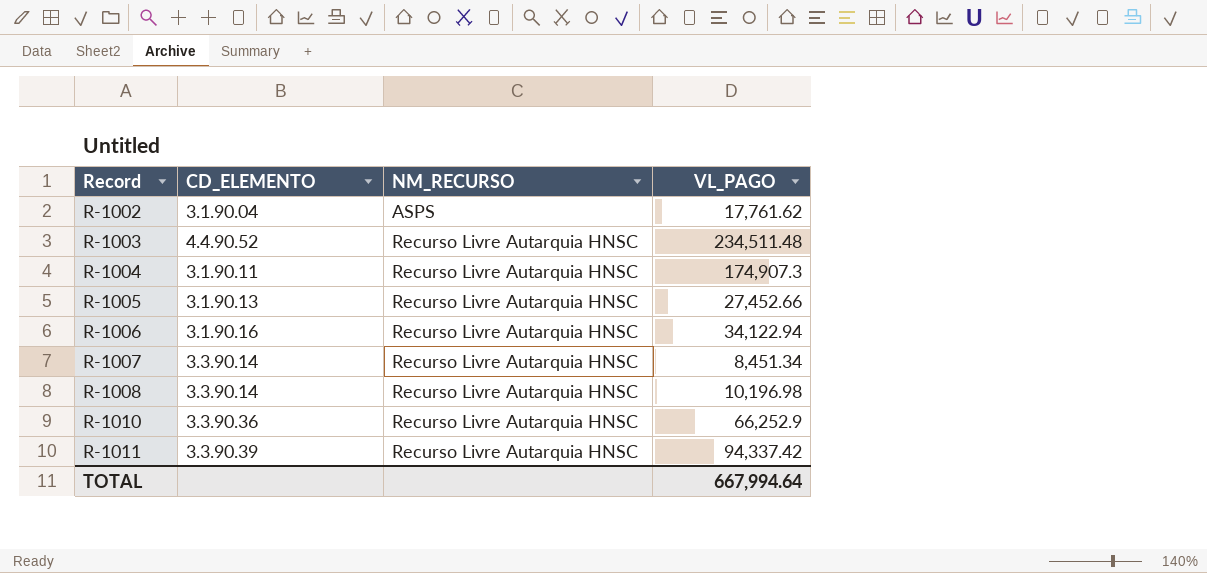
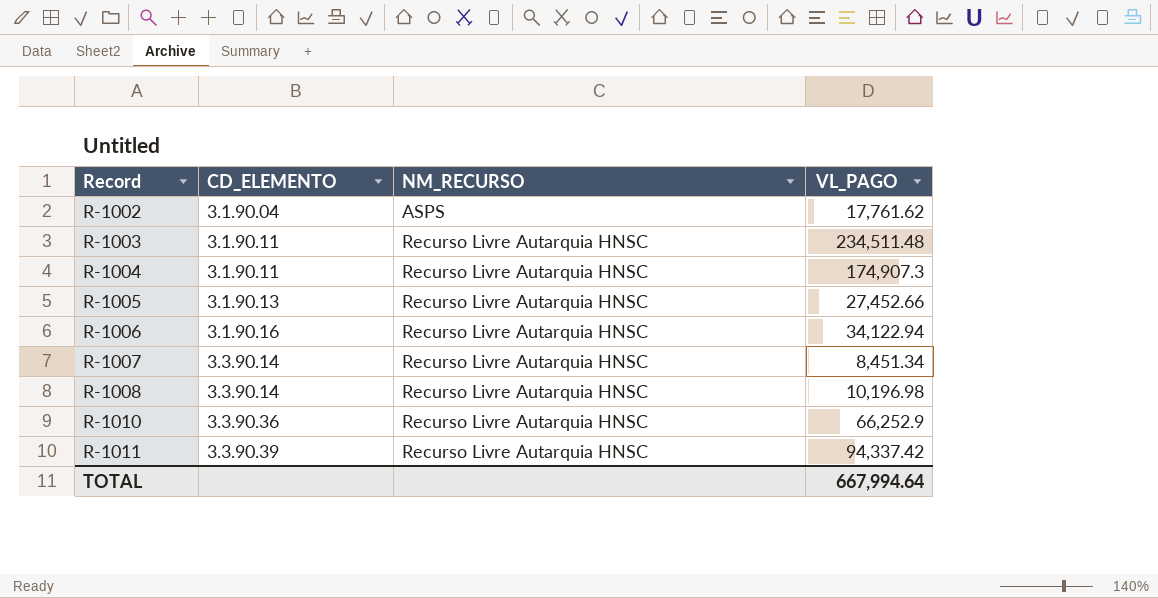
R-1003 | CD_ELEMENTO: 4.4.90.52 -> 3.1.90.11

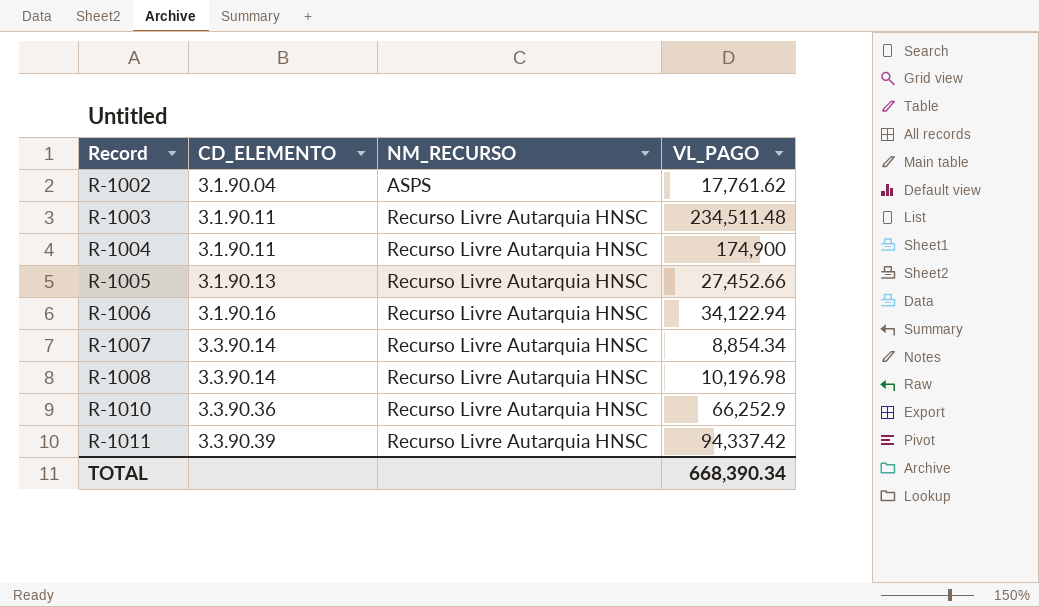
R-1004 | VL_PAGO: 174,907.3 -> 174,900
R-1007 | VL_PAGO: 8,451.34 -> 8,854.34
TOTAL | VL_PAGO: 667,994.64 -> 668,390.34

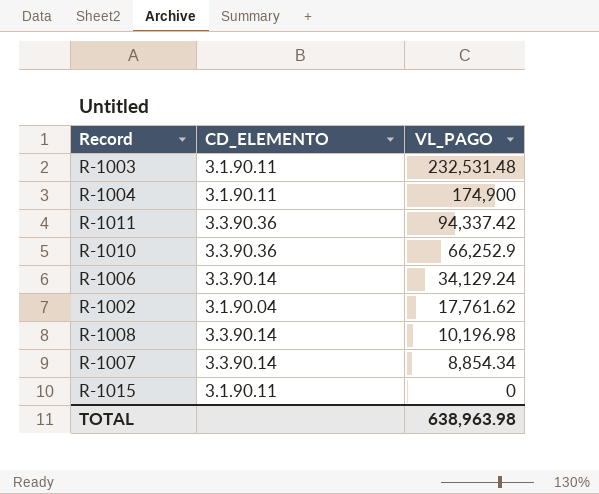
row order: Record ascending -> VL_PAGO descending
column NM_RECURSO | position: 3 -> none
row R-1005: 3.1.90.13 | Recurso Livre Autarquia HNSC | 27,452.66 -> none
R-1003 | VL_PAGO: 234,511.48 -> 232,531.48
R-1011 | CD_ELEMENTO: 3.3.90.39 -> 3.3.90.36
R-1006 | CD_ELEMENTO: 3.1.90.16 -> 3.3.90.14
R-1006 | VL_PAGO: 34,122.94 -> 34,129.24
row R-1015: none -> 3.1.90.11 | 0
TOTAL | VL_PAGO: 668,390.34 -> 638,963.98

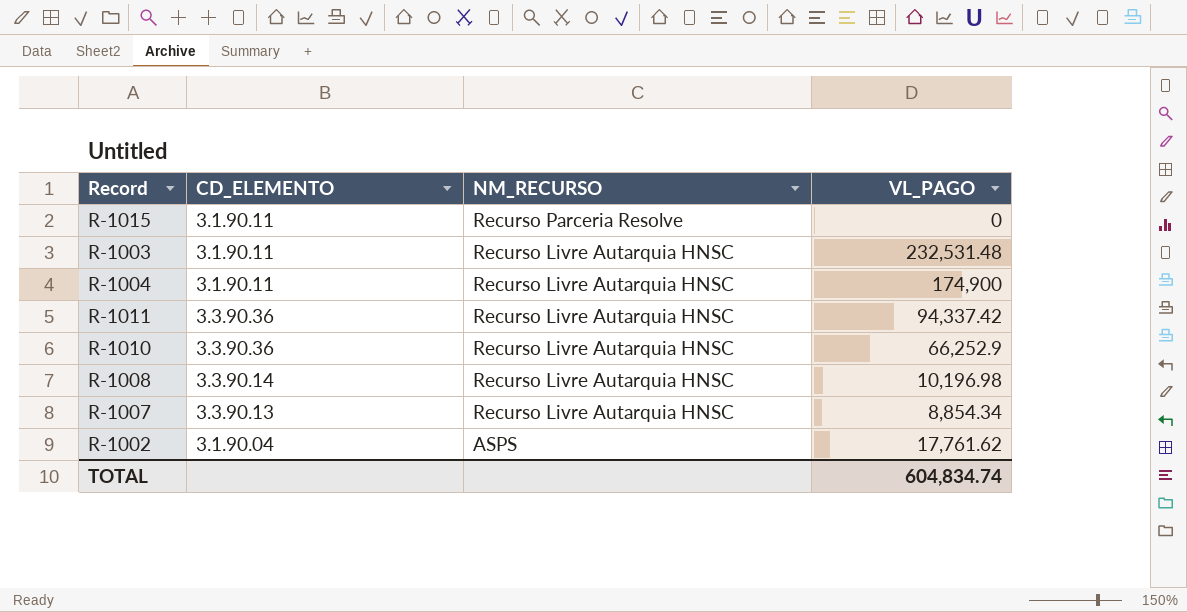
row order: VL_PAGO descending -> NM_RECURSO descending
column NM_RECURSO | position: none -> 3
row R-1006: 3.3.90.14 | 34,129.24 -> none
R-1007 | CD_ELEMENTO: 3.3.90.14 -> 3.3.90.13
TOTAL | VL_PAGO: 638,963.98 -> 604,834.74

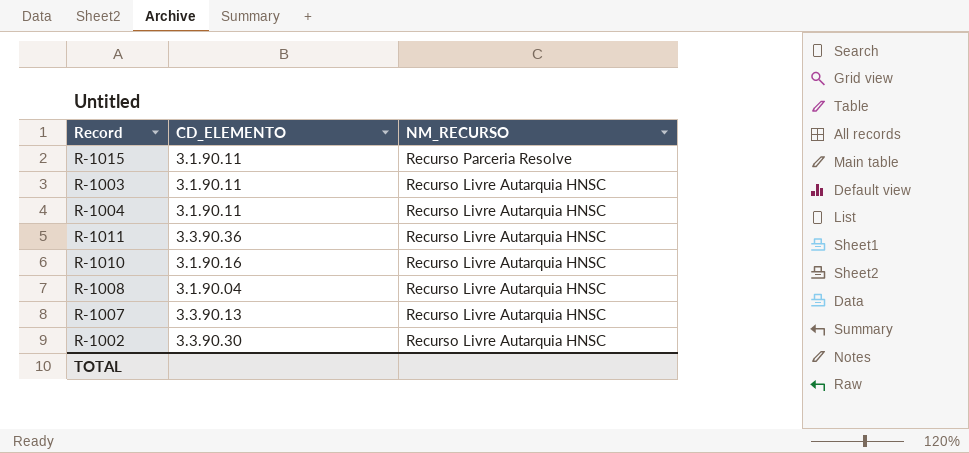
column VL_PAGO | position: 4 -> none
R-1010 | CD_ELEMENTO: 3.3.90.36 -> 3.1.90.16
R-1008 | CD_ELEMENTO: 3.3.90.14 -> 3.1.90.04
R-1002 | CD_ELEMENTO: 3.1.90.04 -> 3.3.90.30
R-1002 | NM_RECURSO: ASPS -> Recurso Livre Autarquia HNSC

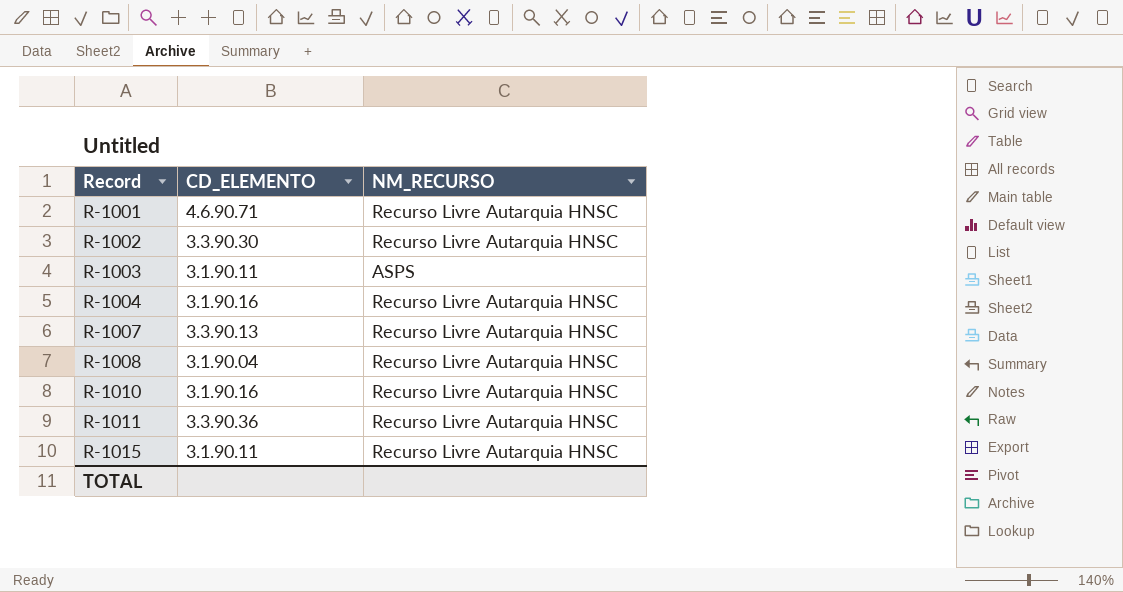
row order: NM_RECURSO descending -> Record ascending
row R-1001: none -> 4.6.90.71 | Recurso Livre Autarquia HNSC
R-1003 | NM_RECURSO: Recurso Livre Autarquia HNSC -> ASPS
R-1004 | CD_ELEMENTO: 3.1.90.11 -> 3.1.90.16
R-1015 | NM_RECURSO: Recurso Parceria Resolve -> Recurso Livre Autarquia HNSC

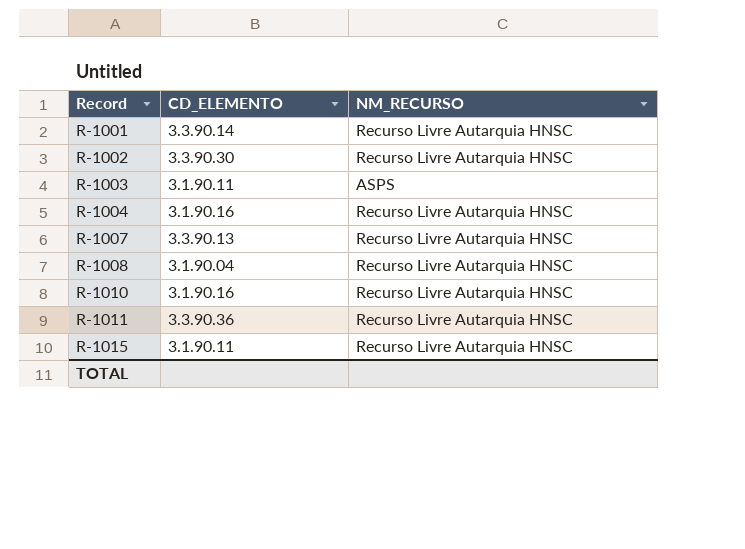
R-1001 | CD_ELEMENTO: 4.6.90.71 -> 3.3.90.14

